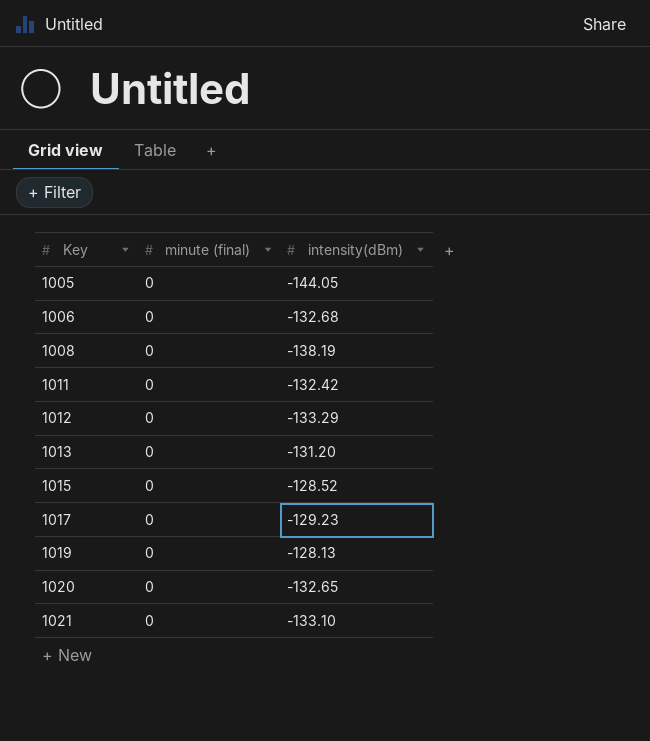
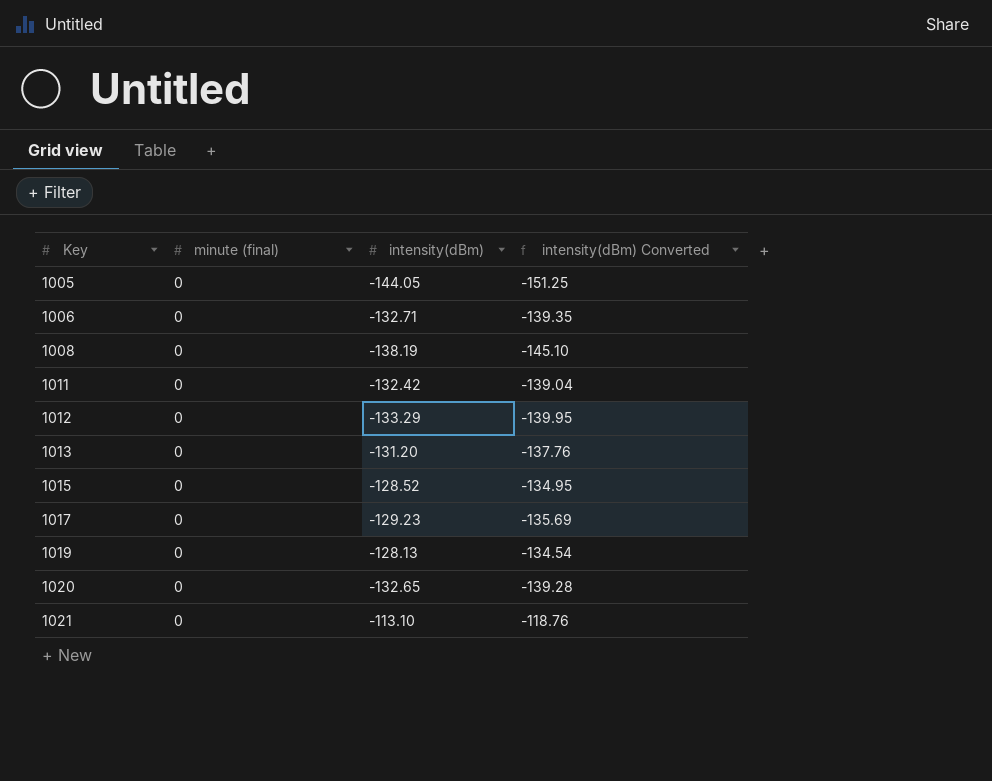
column intensity(dBm) Converted | formula: none -> [intensity(dBm)] * 1.05
1006 | intensity(dBm): -132.68 -> -132.71
1021 | intensity(dBm): -133.10 -> -113.10

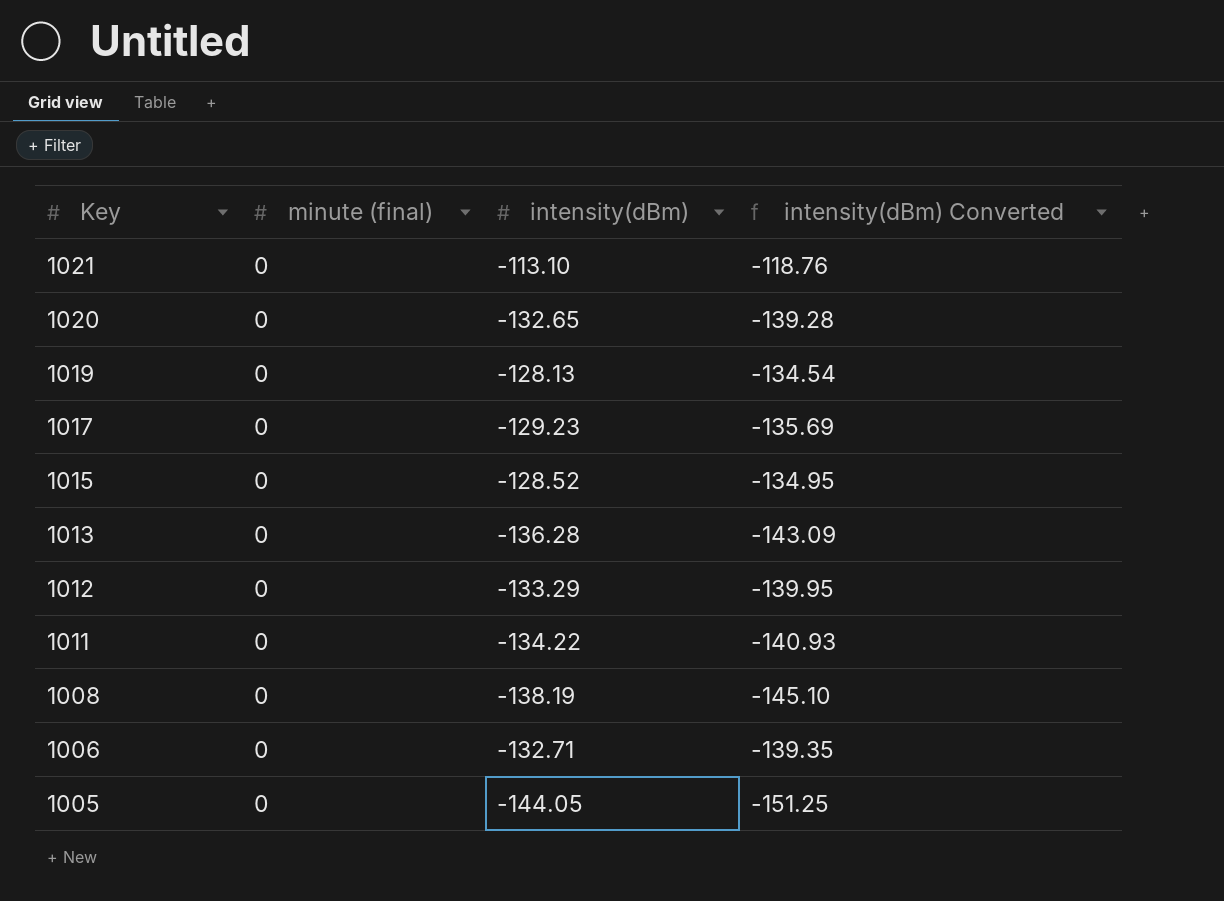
row order: Key ascending -> Key descending
1013 | intensity(dBm): -131.20 -> -136.28
1013 | intensity(dBm) Converted: -137.76 -> -143.09
1011 | intensity(dBm): -132.42 -> -134.22
1011 | intensity(dBm) Converted: -139.04 -> -140.93

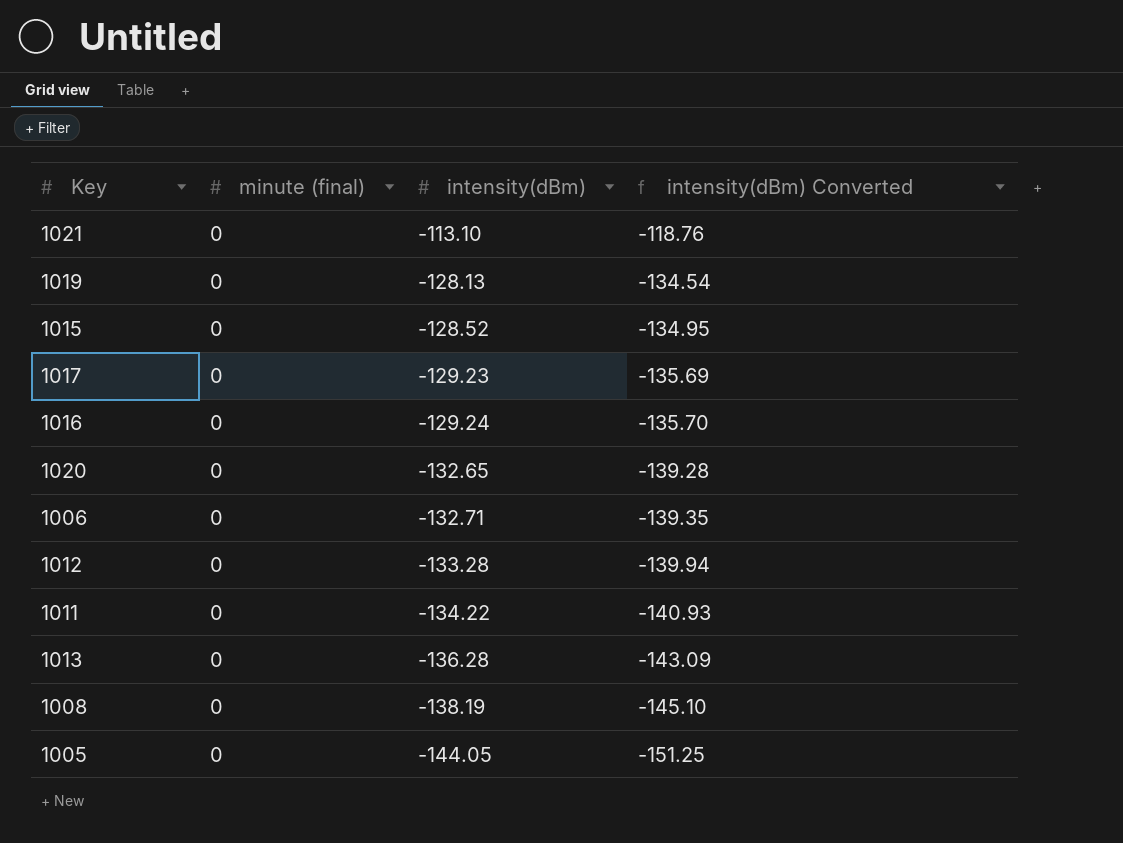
row order: Key descending -> intensity(dBm) descending
row 1016: none -> 0 | -129.24 | -135.70
1012 | intensity(dBm): -133.29 -> -133.28
1012 | intensity(dBm) Converted: -139.95 -> -139.94

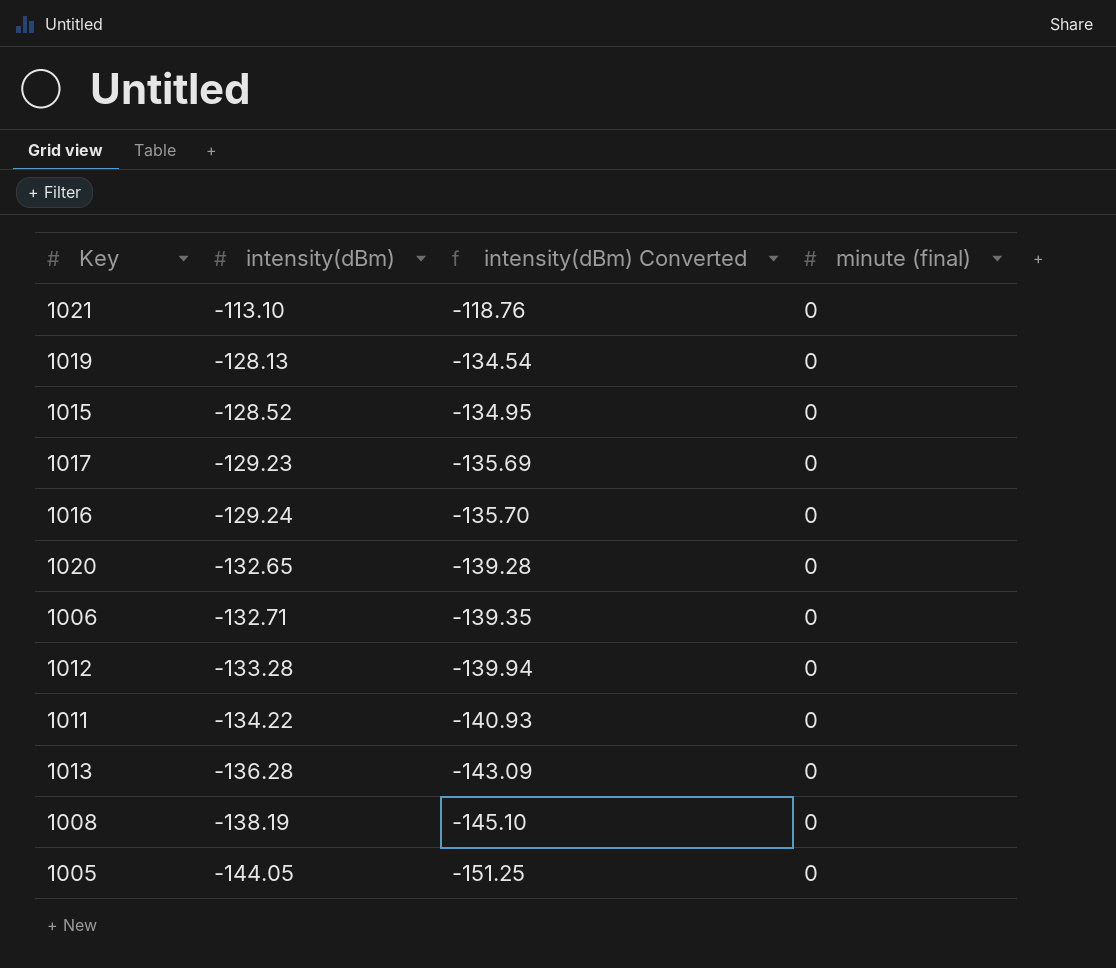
column minute (final) | position: 2 -> 4

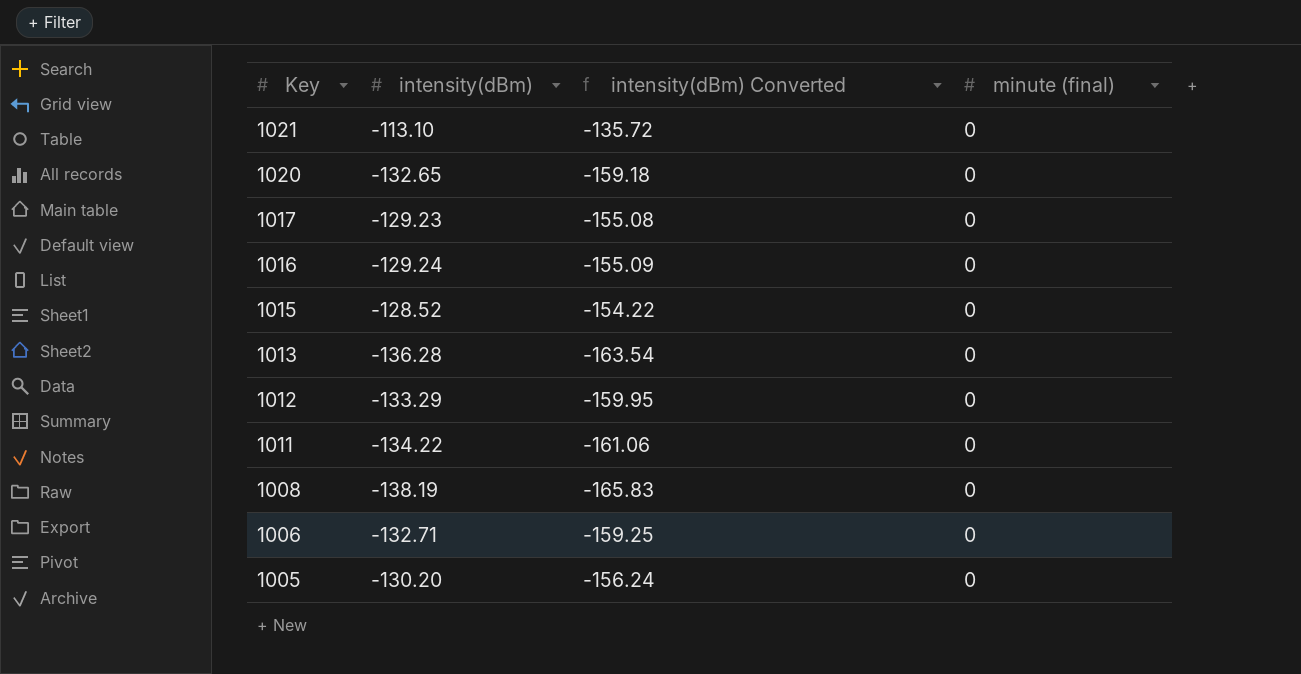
row order: intensity(dBm) descending -> Key descending
column intensity(dBm) Converted | formula: [intensity(dBm)] * 1.05 -> [intensity(dBm)] * 1.2
row 1019: -128.13 | -134.54 | 0 -> none
1012 | intensity(dBm): -133.28 -> -133.29
1005 | intensity(dBm): -144.05 -> -130.20

